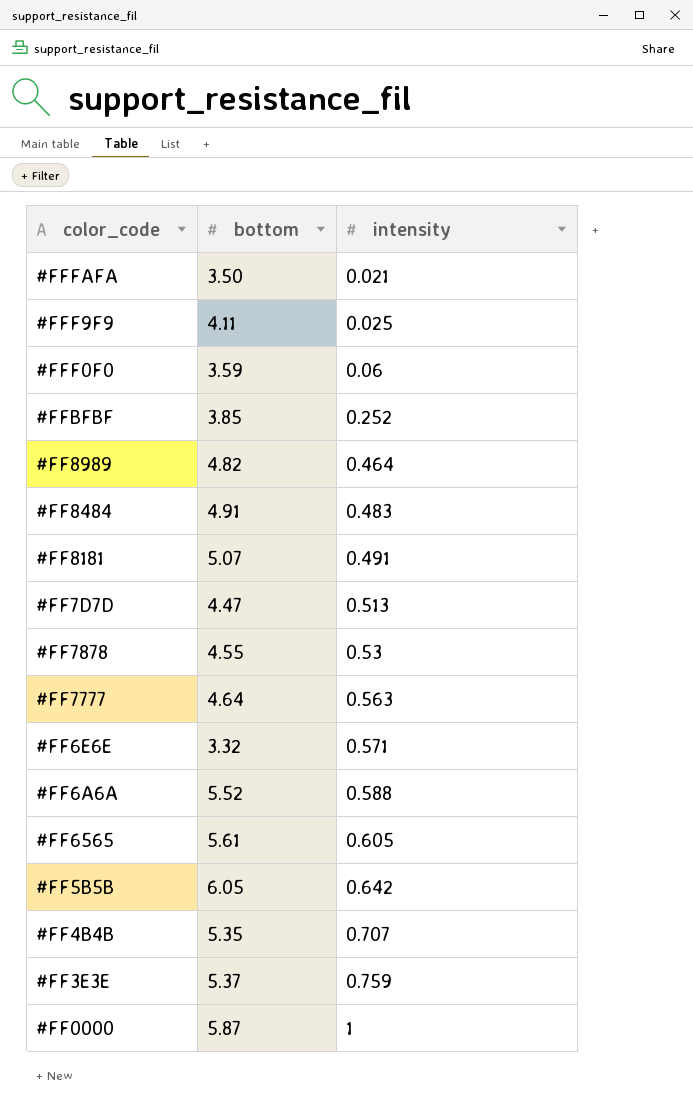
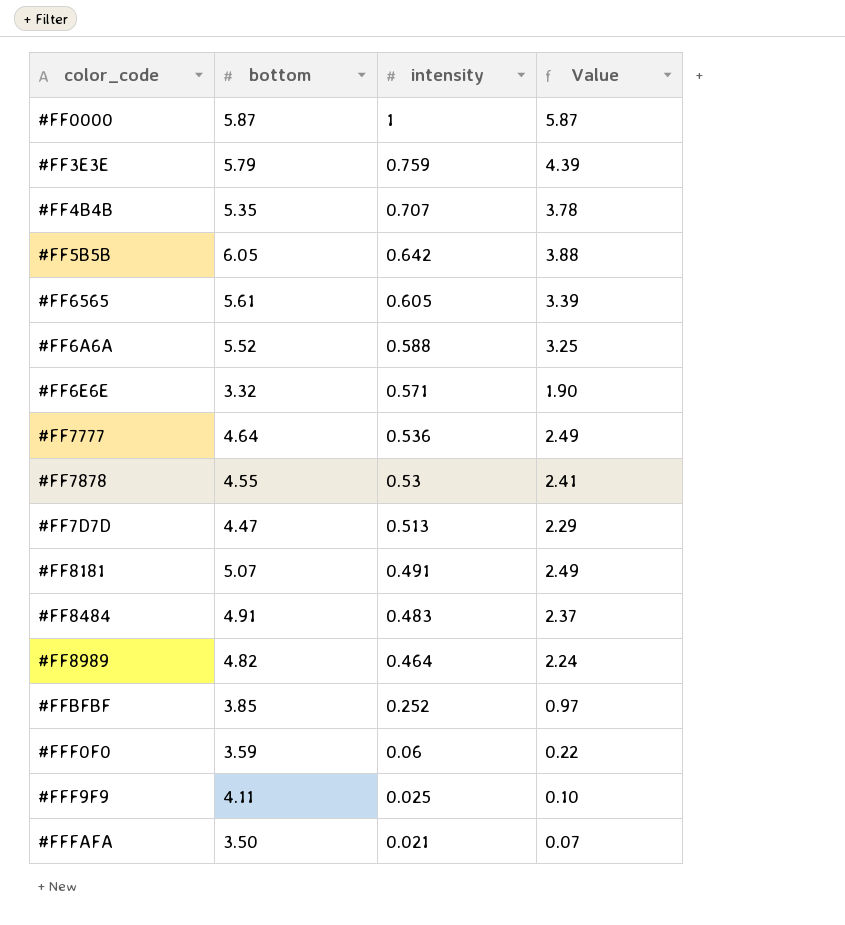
row order: intensity ascending -> intensity descending
column Value | formula: none -> [bottom] * [intensity]
#FF3E3E | bottom: 5.37 -> 5.79
#FF7777 | intensity: 0.563 -> 0.536

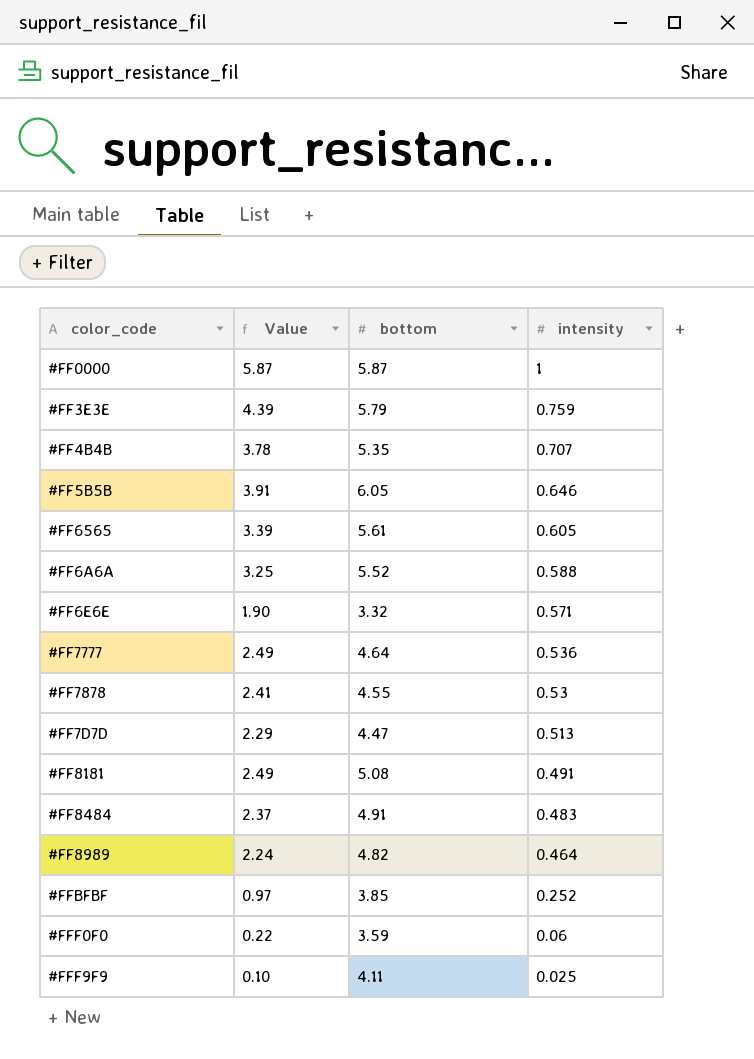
column Value | position: 4 -> 2
row #FFFAFA: 3.50 | 0.021 | 0.07 -> none
#FF5B5B | Value: 3.88 -> 3.91
#FF5B5B | intensity: 0.642 -> 0.646
#FF8181 | bottom: 5.07 -> 5.08

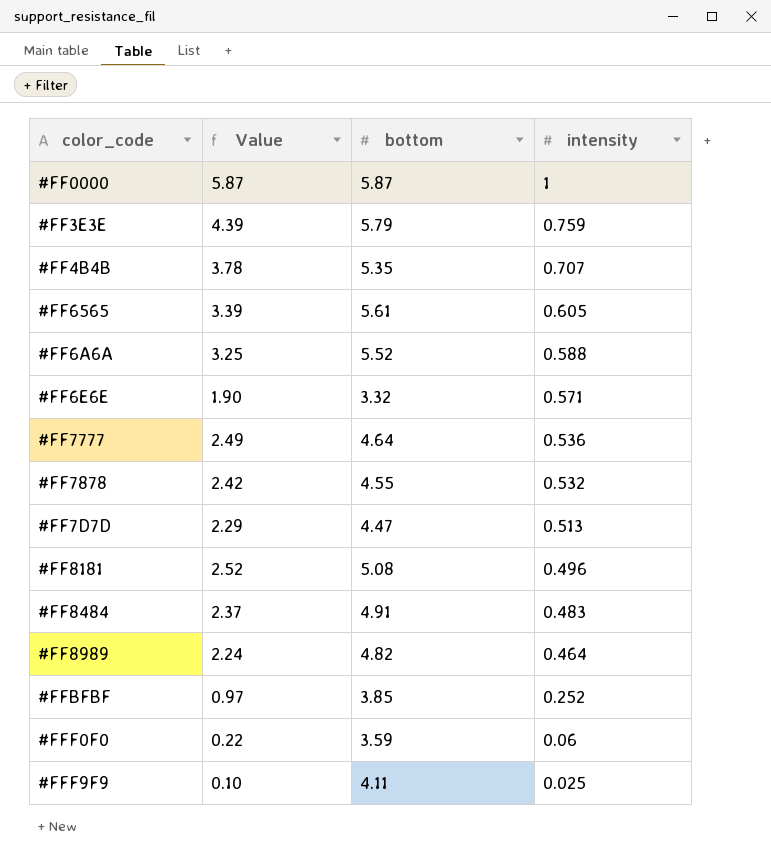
row #FF5B5B: 3.91 | 6.05 | 0.646 -> none
#FF7878 | Value: 2.41 -> 2.42
#FF7878 | intensity: 0.53 -> 0.532
#FF8181 | Value: 2.49 -> 2.52
#FF8181 | intensity: 0.491 -> 0.496

